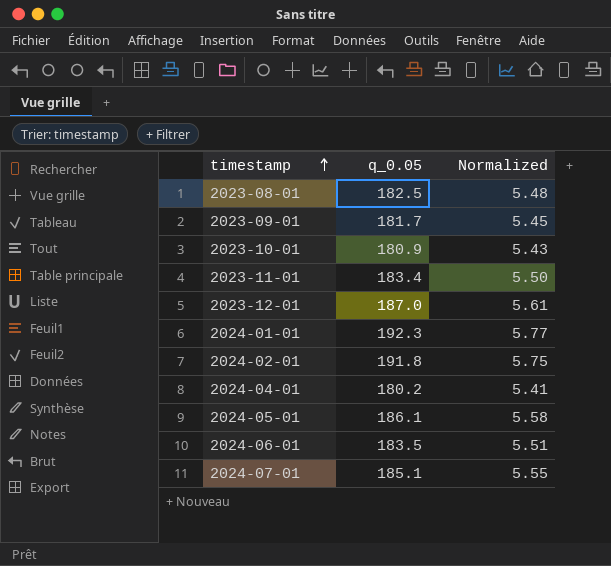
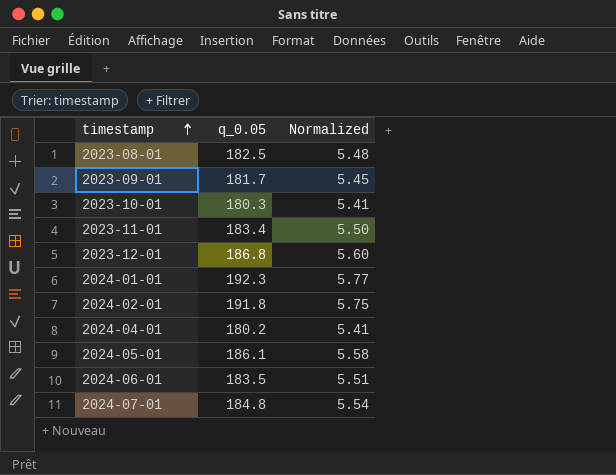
2023-10-01 | q_0.05: 180.9 -> 180.3
2023-10-01 | Normalized: 5.43 -> 5.41
2023-12-01 | q_0.05: 187.0 -> 186.8
2023-12-01 | Normalized: 5.61 -> 5.60
2024-07-01 | q_0.05: 185.1 -> 184.8
2024-07-01 | Normalized: 5.55 -> 5.54

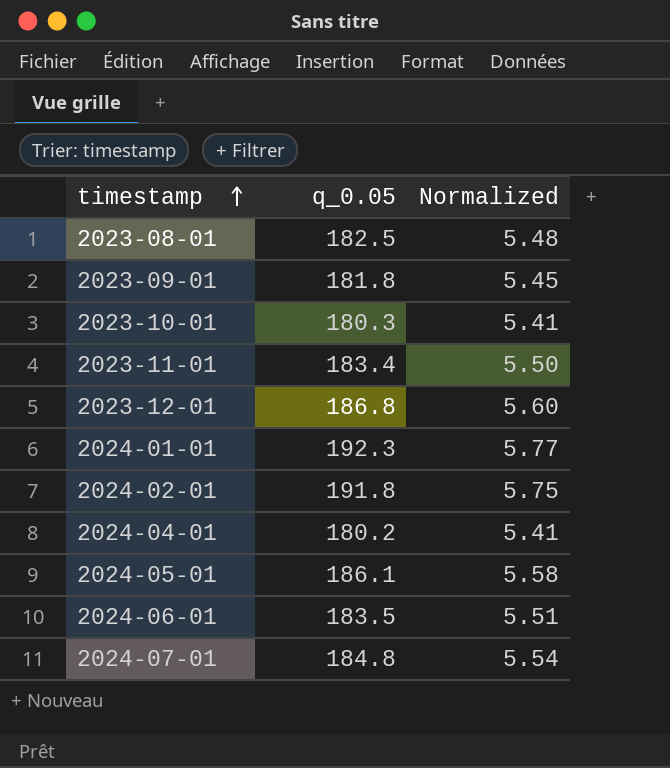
2023-09-01 | q_0.05: 181.7 -> 181.8

